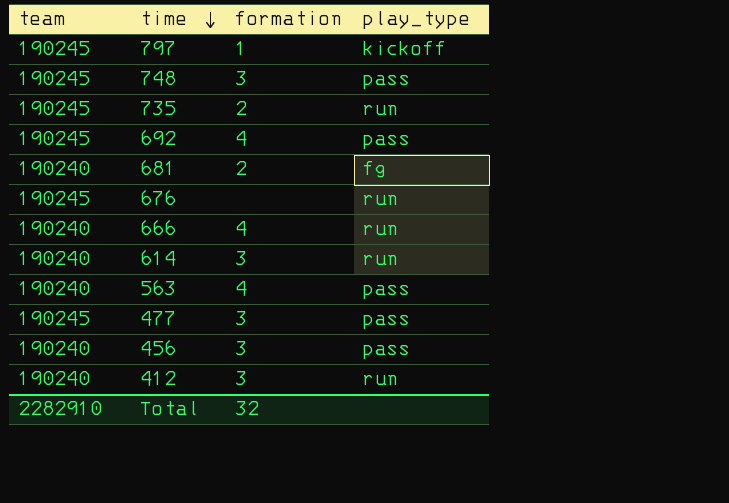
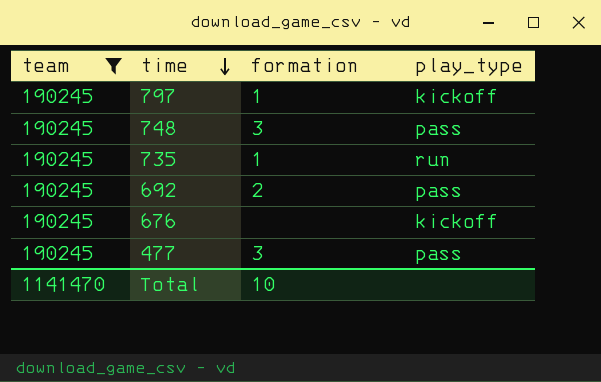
filter: none -> team = 190245
735 | formation: 2 -> 1
692 | formation: 4 -> 2
676 | play_type: run -> kickoff
Total | team: 2282910 -> 1141470
Total | formation: 32 -> 10

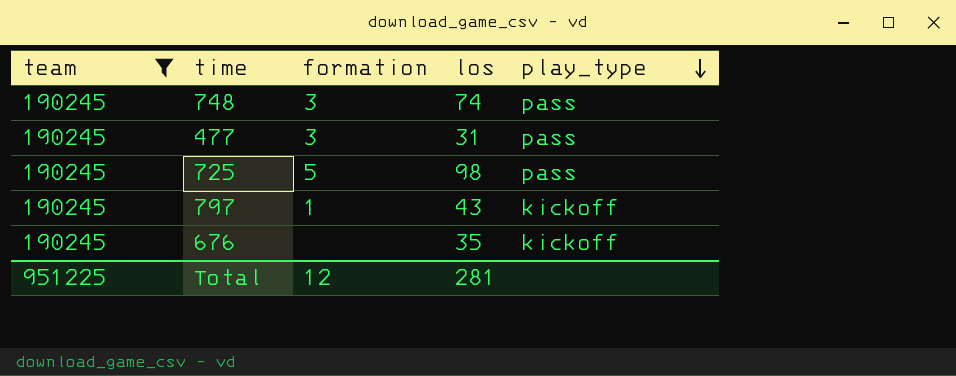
row order: time descending -> play_type descending
column los | position: none -> 4
row 735: 190245 | 1 | run -> none
row 692: 190245 | 2 | pass -> none
row 725: none -> 190245 | 5 | 98 | pass
Total | team: 1141470 -> 951225
Total | formation: 10 -> 12

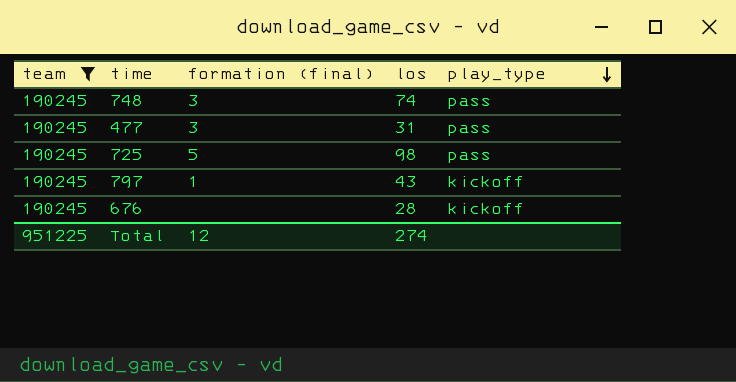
column name: formation -> formation (final)
676 | los: 35 -> 28
Total | los: 281 -> 274

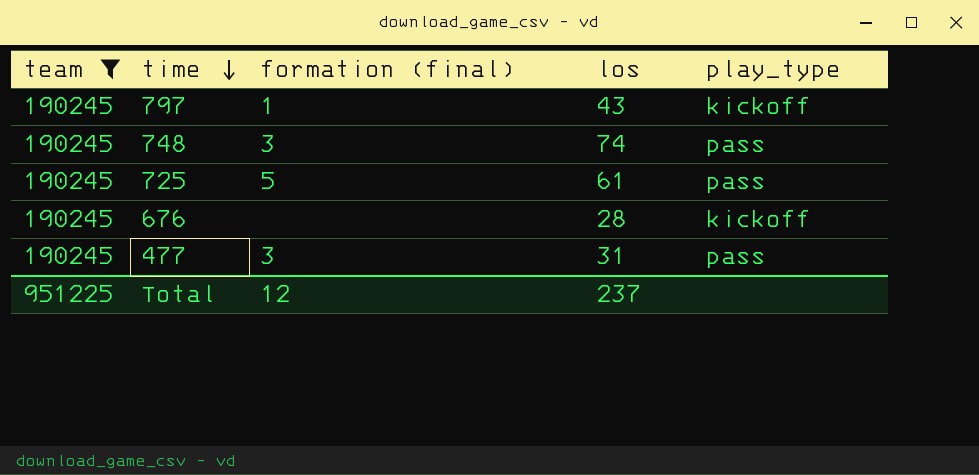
row order: play_type descending -> time descending
725 | los: 98 -> 61
Total | los: 274 -> 237

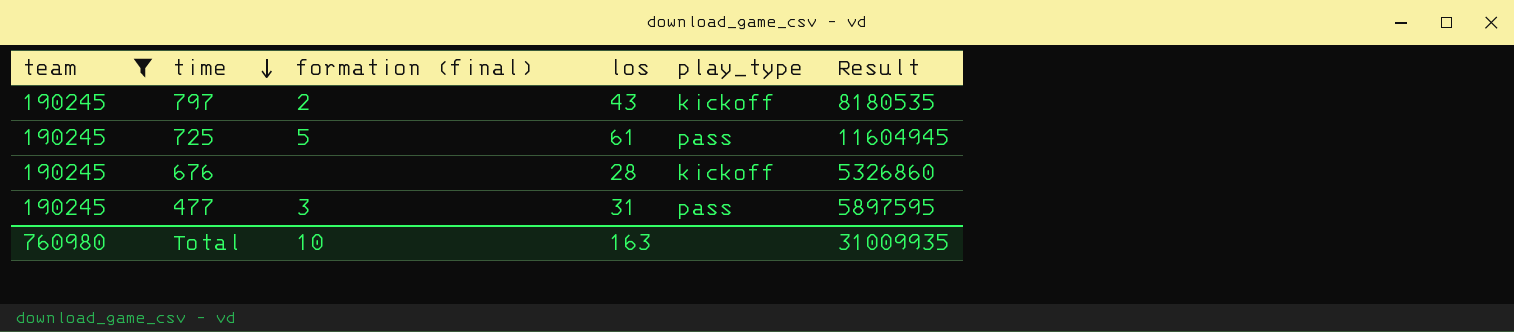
column Result | formula: none -> [team] * [los]
row 748: 190245 | 3 | 74 | pass -> none
797 | formation (final): 1 -> 2
Total | team: 951225 -> 760980
Total | formation (final): 12 -> 10
Total | los: 237 -> 163

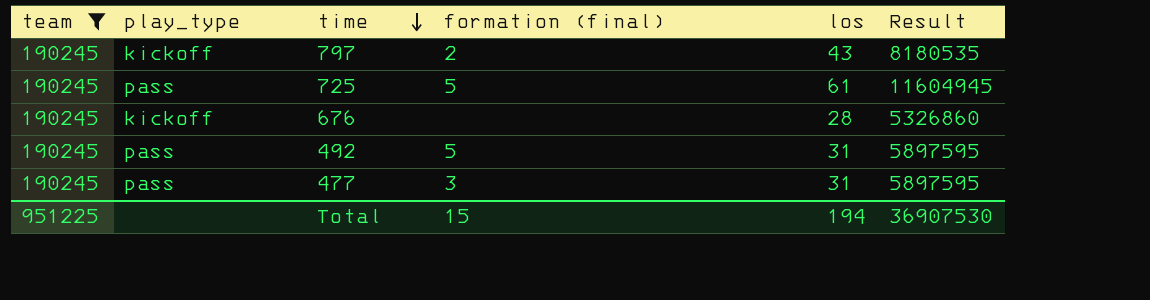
column play_type | position: 5 -> 2
row 492: none -> 190245 | pass | 5 | 31 | 5897595
Total | team: 760980 -> 951225
Total | formation (final): 10 -> 15
Total | los: 163 -> 194
Total | Result: 31009935 -> 36907530

